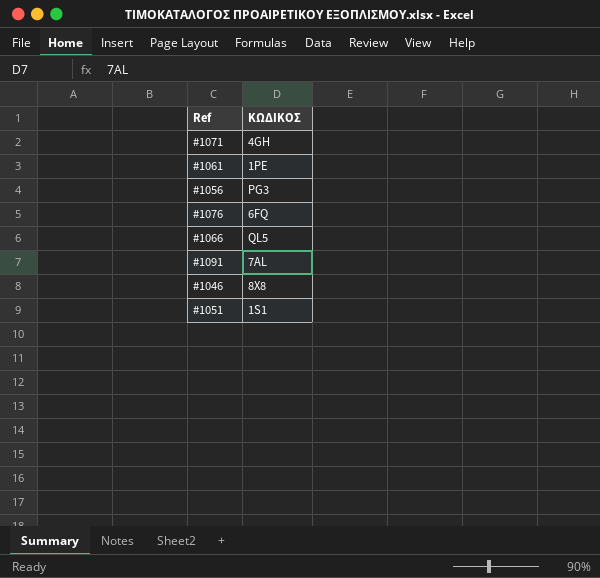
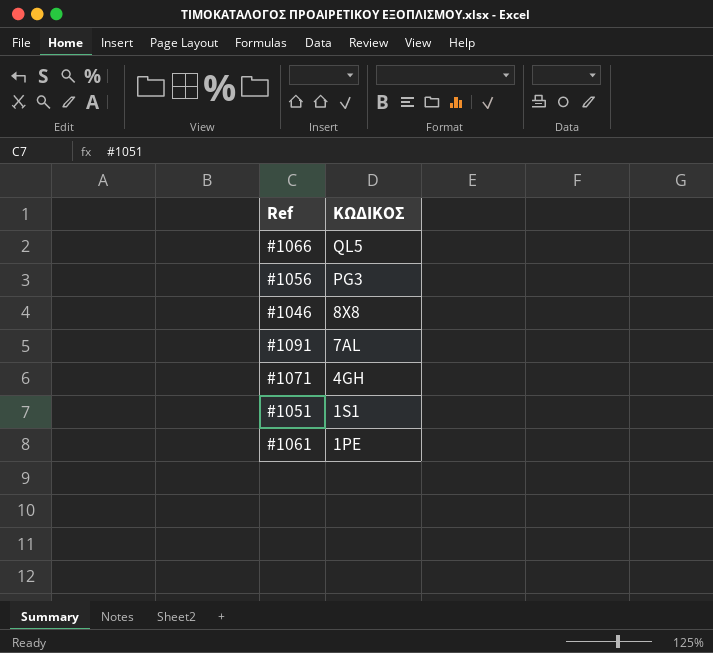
row order: none -> ΚΩΔΙΚΟΣ descending
row #1076: 6FQ -> none

